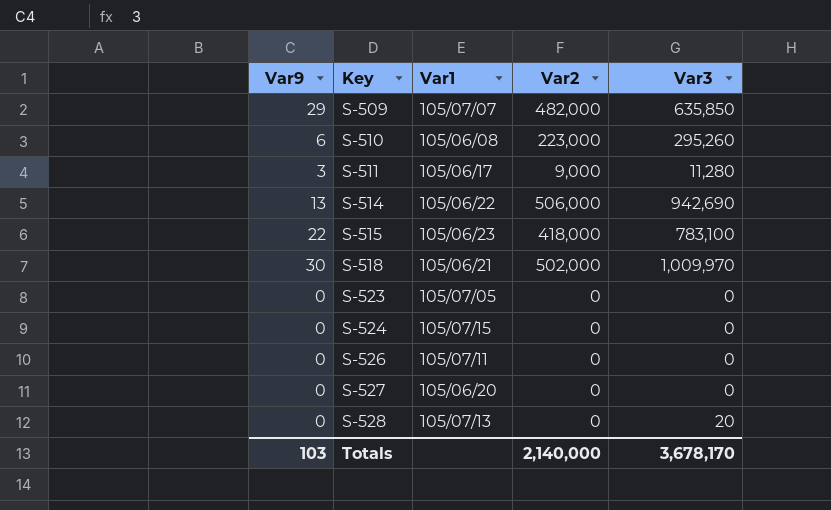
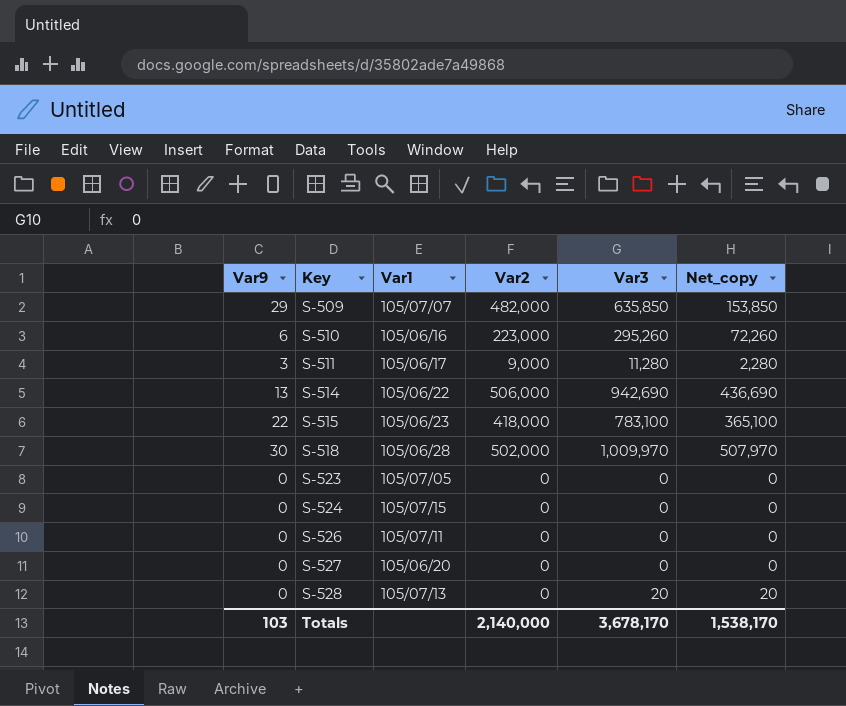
column Net_copy | formula: none -> [Var3] - [Var2]
S-510 | Var1: 105/06/08 -> 105/06/16
S-518 | Var1: 105/06/21 -> 105/06/28

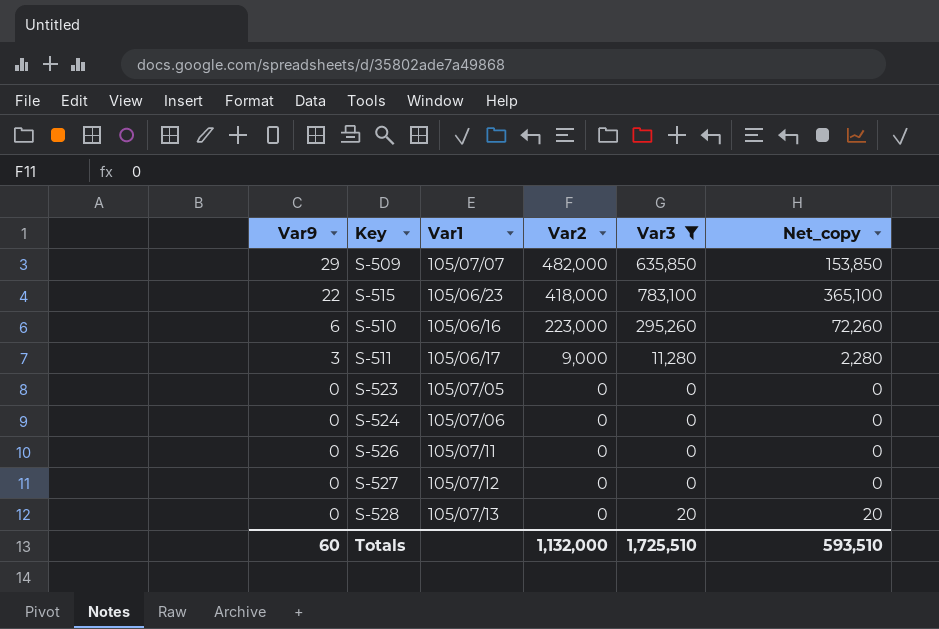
filter: none -> Var3 <= 783,100
row order: Key ascending -> Var9 descending
S-524 | Var1: 105/07/15 -> 105/07/06
S-527 | Var1: 105/06/20 -> 105/07/12
Totals | Var9: 103 -> 60
Totals | Var2: 2,140,000 -> 1,132,000
Totals | Var3: 3,678,170 -> 1,725,510
Totals | Net_copy: 1,538,170 -> 593,510

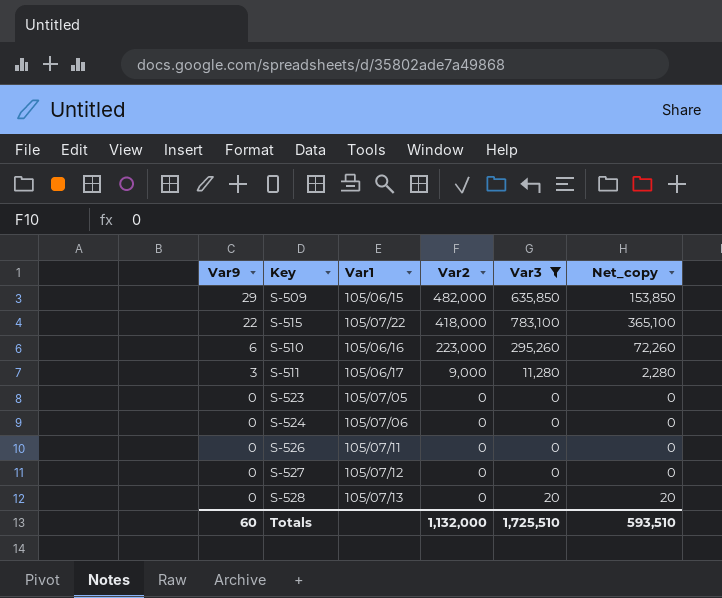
S-509 | Var1: 105/07/07 -> 105/06/15
S-515 | Var1: 105/06/23 -> 105/07/22

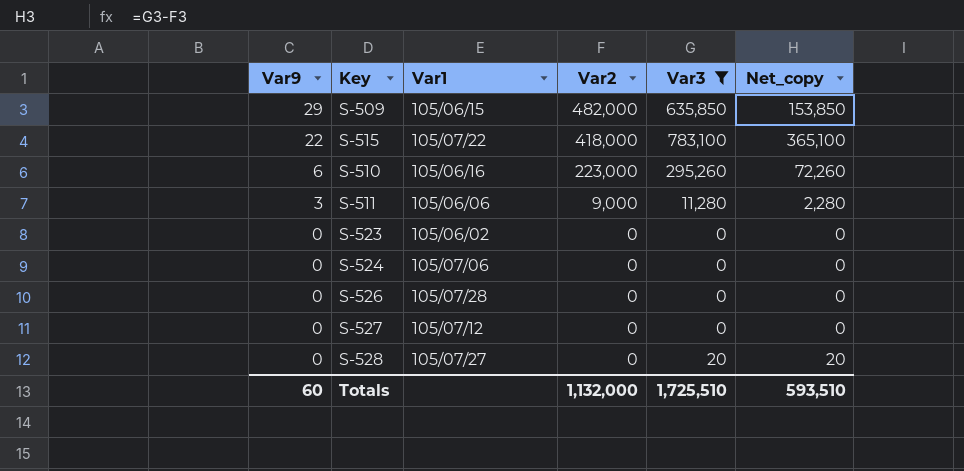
S-511 | Var1: 105/06/17 -> 105/06/06
S-523 | Var1: 105/07/05 -> 105/06/02
S-526 | Var1: 105/07/11 -> 105/07/28
S-528 | Var1: 105/07/13 -> 105/07/27

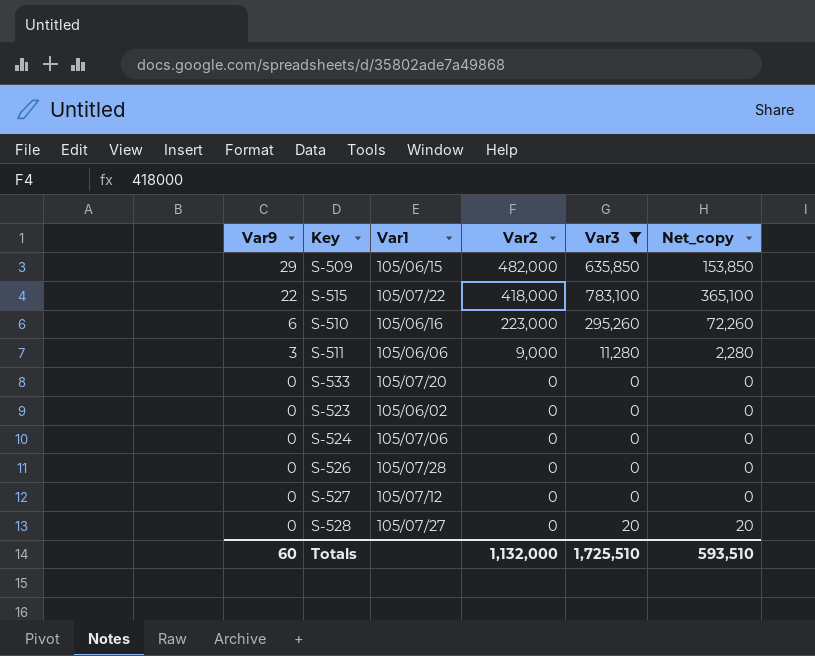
row S-533: none -> 0 | 105/07/20 | 0 | 0 | 0

